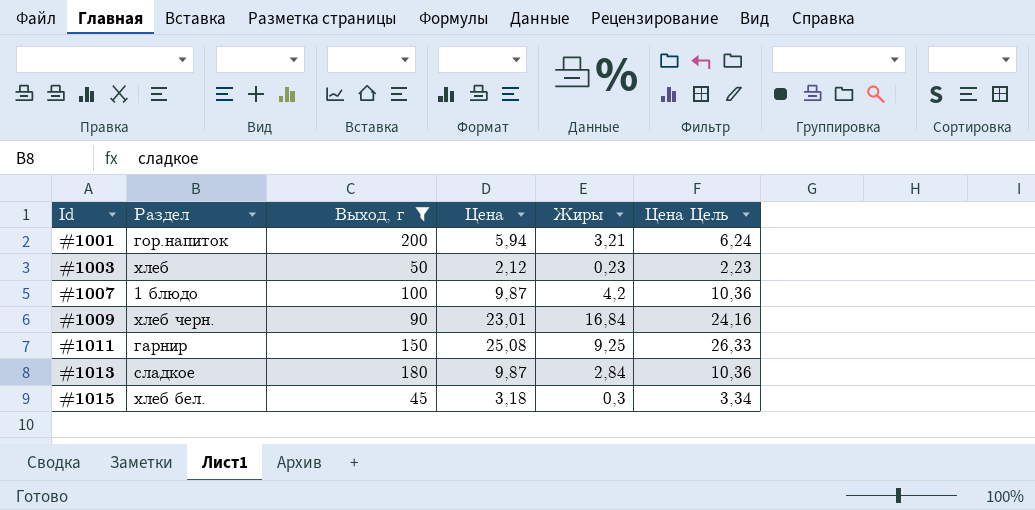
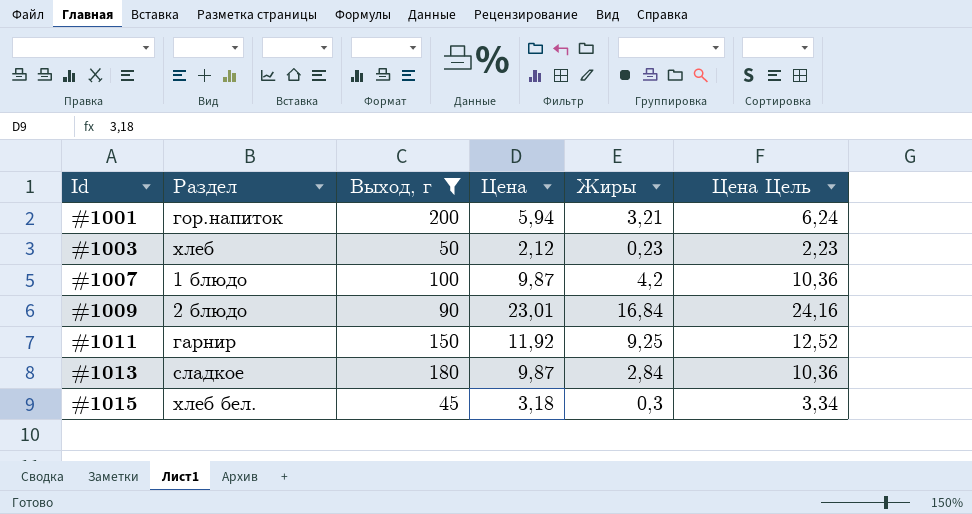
#1009 | Раздел: хлеб черн. -> 2 блюдо
#1011 | Цена: 25,08 -> 11,92
#1011 | Цена Цель: 26,33 -> 12,52

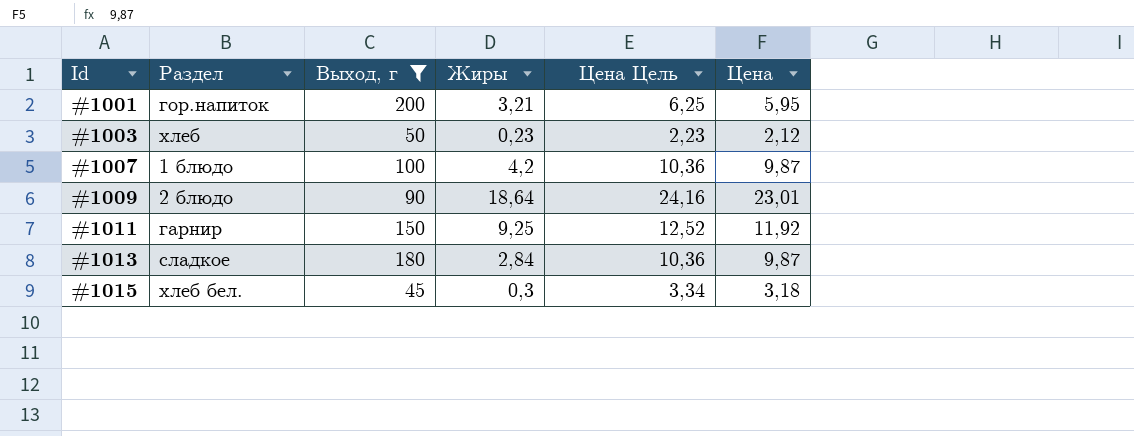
column Цена | position: 4 -> 6
#1001 | Цена Цель: 6,24 -> 6,25
#1001 | Цена: 5,94 -> 5,95
#1009 | Жиры: 16,84 -> 18,64

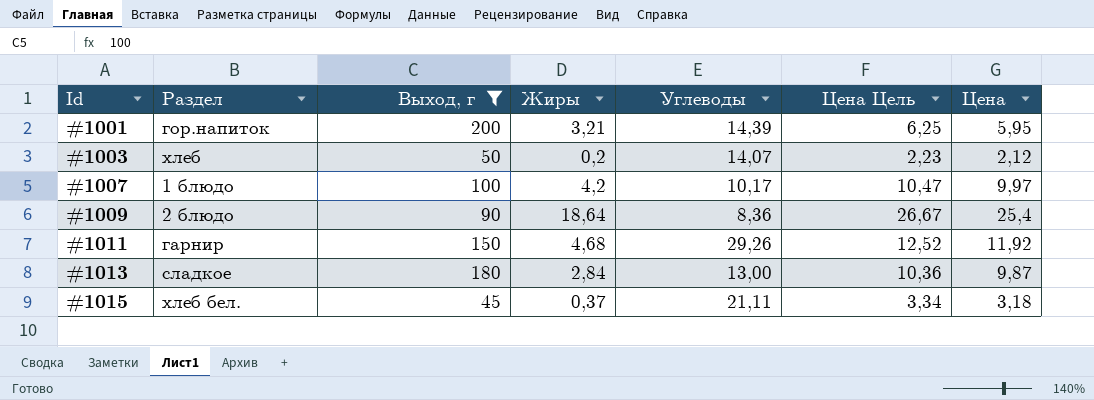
column Углеводы | position: none -> 5
#1003 | Жиры: 0,23 -> 0,2
#1007 | Цена Цель: 10,36 -> 10,47
#1007 | Цена: 9,87 -> 9,97
#1009 | Цена Цель: 24,16 -> 26,67
#1009 | Цена: 23,01 -> 25,4
#1011 | Жиры: 9,25 -> 4,68
#1015 | Жиры: 0,3 -> 0,37

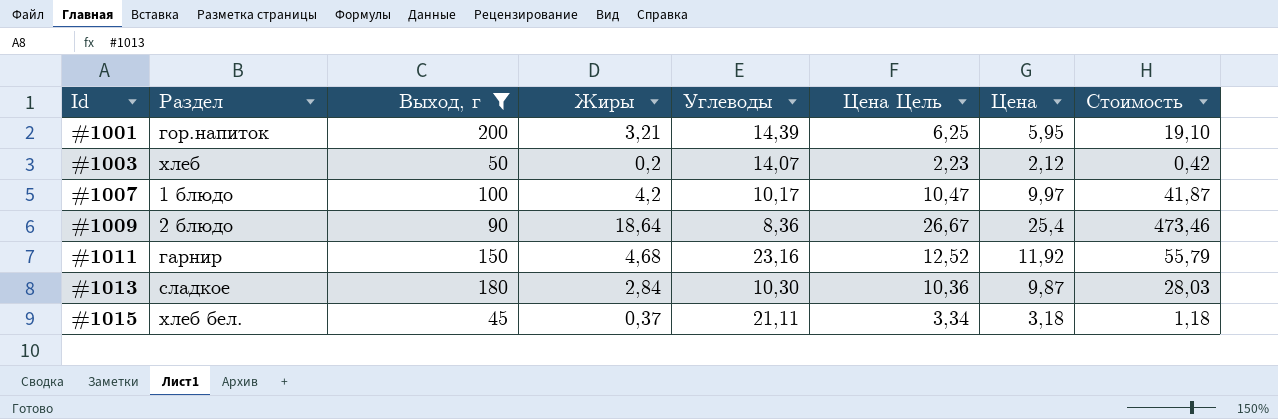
column Стоимость | formula: none -> [Жиры] * [Цена]
#1011 | Углеводы: 29,26 -> 23,16
#1013 | Углеводы: 13,00 -> 10,30

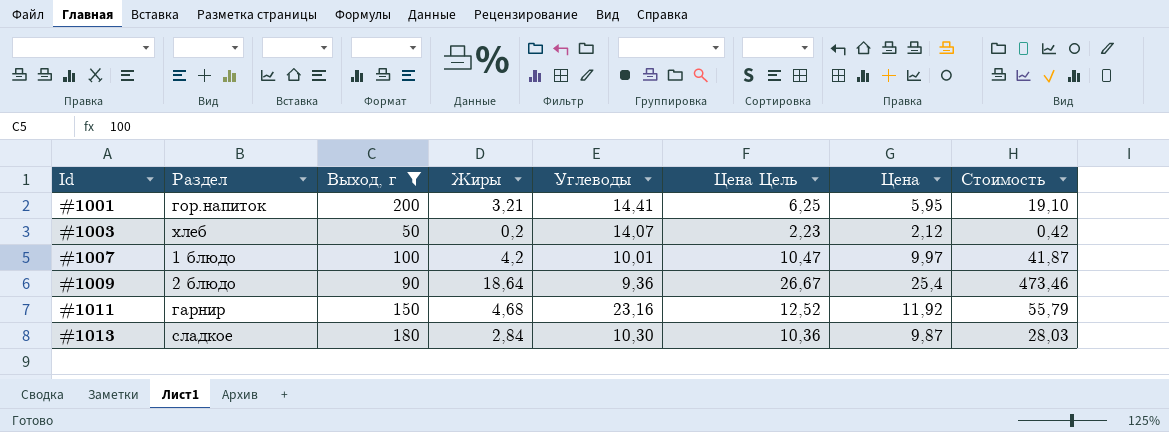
row #1015: хлеб бел. | 45 | 0,37 | 21,11 | 3,34 | 3,18 | 1,18 -> none
#1001 | Углеводы: 14,39 -> 14,41
#1007 | Углеводы: 10,17 -> 10,01
#1009 | Углеводы: 8,36 -> 9,36

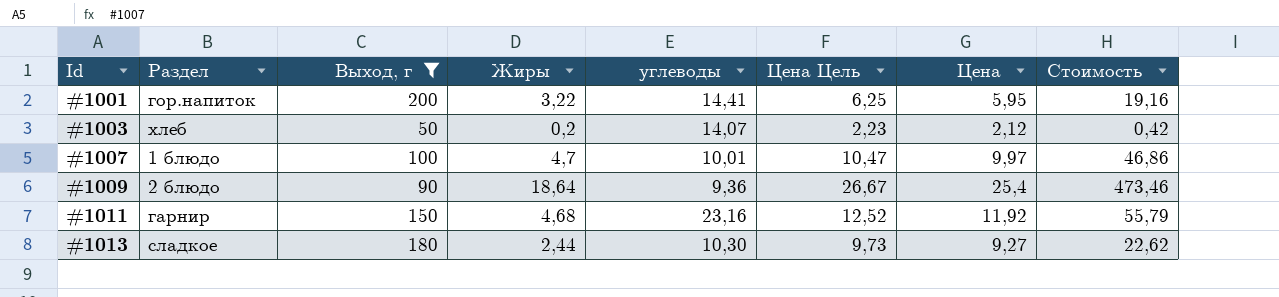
column name: Углеводы -> углеводы
#1001 | Жиры: 3,21 -> 3,22
#1001 | Стоимость: 19,10 -> 19,16
#1007 | Жиры: 4,2 -> 4,7
#1007 | Стоимость: 41,87 -> 46,86
#1013 | Жиры: 2,84 -> 2,44
#1013 | Цена Цель: 10,36 -> 9,73
#1013 | Цена: 9,87 -> 9,27
#1013 | Стоимость: 28,03 -> 22,62

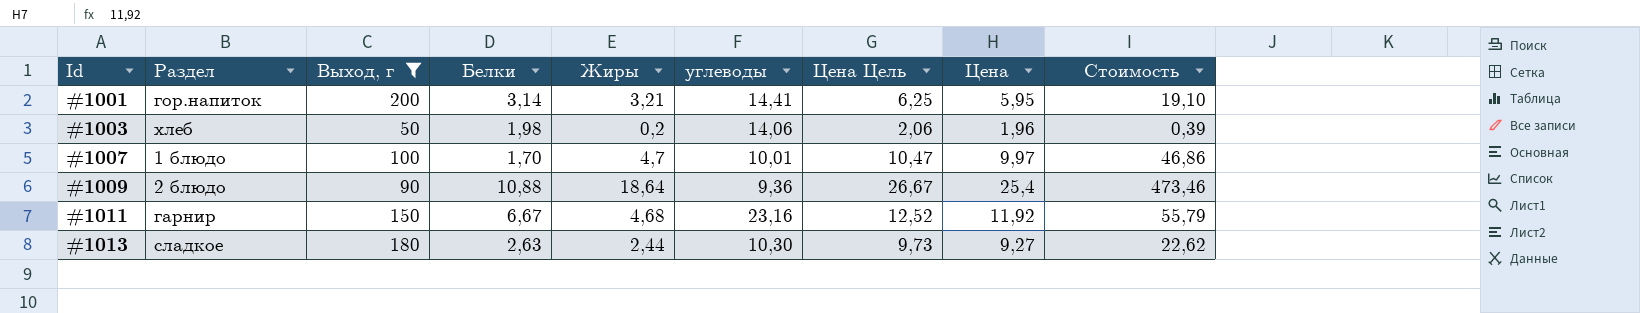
column Белки | position: none -> 4
#1001 | Жиры: 3,22 -> 3,21
#1001 | Стоимость: 19,16 -> 19,10
#1003 | углеводы: 14,07 -> 14,06
#1003 | Цена Цель: 2,23 -> 2,06
#1003 | Цена: 2,12 -> 1,96
#1003 | Стоимость: 0,42 -> 0,39

